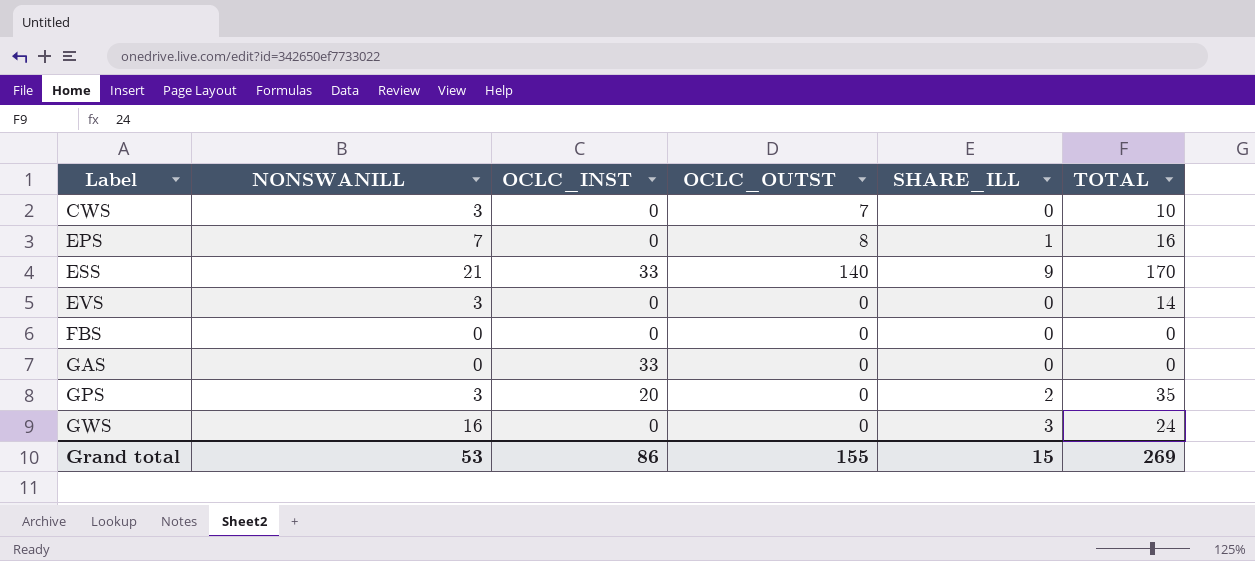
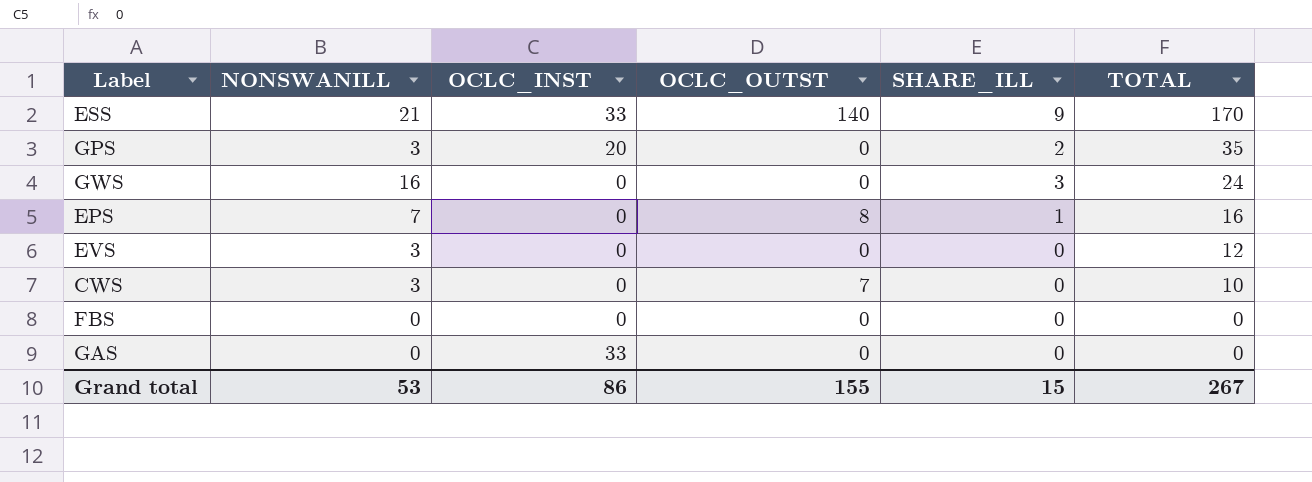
row order: Label ascending -> TOTAL descending
EVS | TOTAL: 14 -> 12
Grand total | TOTAL: 269 -> 267

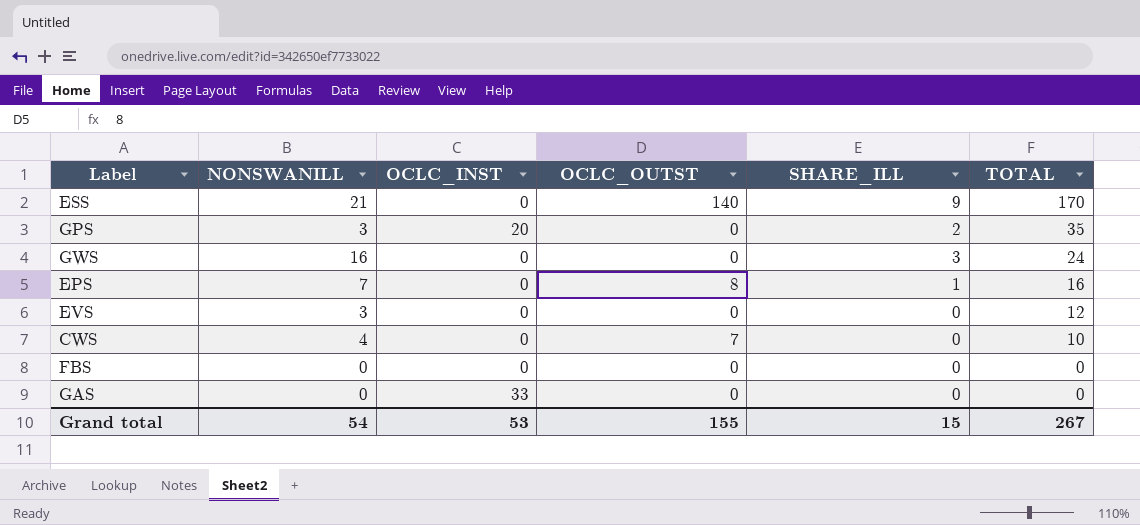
ESS | OCLC_INST: 33 -> 0
CWS | NONSWANILL: 3 -> 4
Grand total | NONSWANILL: 53 -> 54
Grand total | OCLC_INST: 86 -> 53

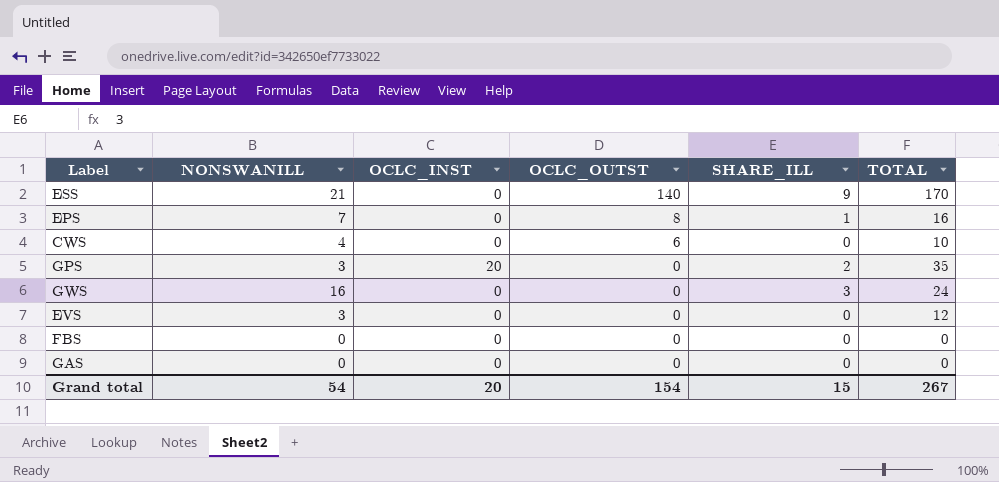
row order: TOTAL descending -> OCLC_OUTST descending
CWS | OCLC_OUTST: 7 -> 6
GAS | OCLC_INST: 33 -> 0
Grand total | OCLC_INST: 53 -> 20
Grand total | OCLC_OUTST: 155 -> 154

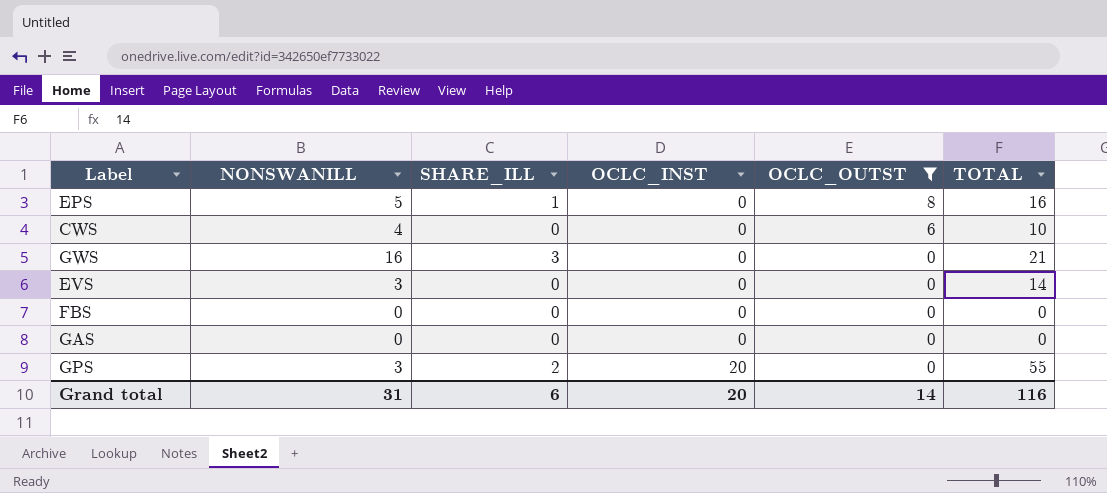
filter: none -> OCLC_OUTST != 140
row order: OCLC_OUTST descending -> OCLC_INST ascending
column SHARE_ILL | position: 5 -> 3
EPS | NONSWANILL: 7 -> 5
GWS | TOTAL: 24 -> 21
EVS | TOTAL: 12 -> 14
GPS | TOTAL: 35 -> 55
Grand total | NONSWANILL: 54 -> 31
Grand total | SHARE_ILL: 15 -> 6
Grand total | OCLC_OUTST: 154 -> 14
Grand total | TOTAL: 267 -> 116

